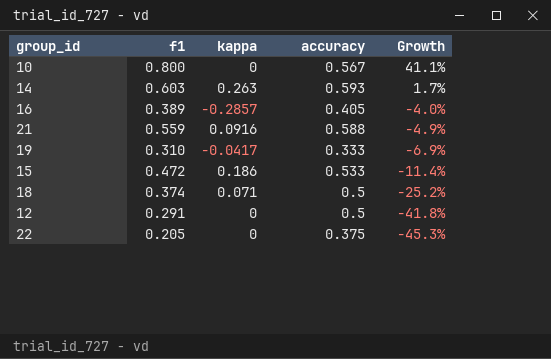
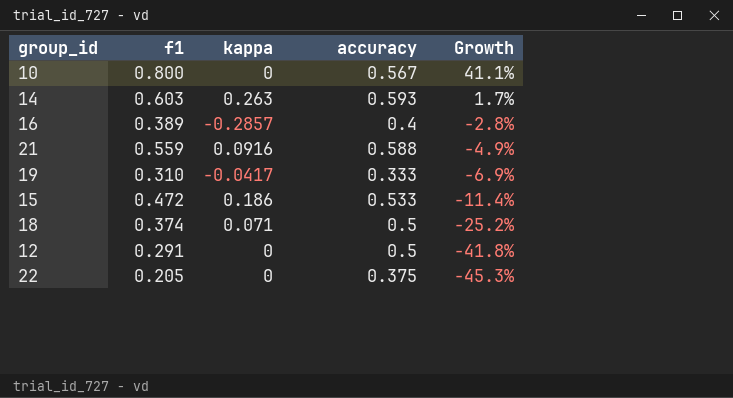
16 | accuracy: 0.405 -> 0.4
16 | Growth: -4.0% -> -2.8%

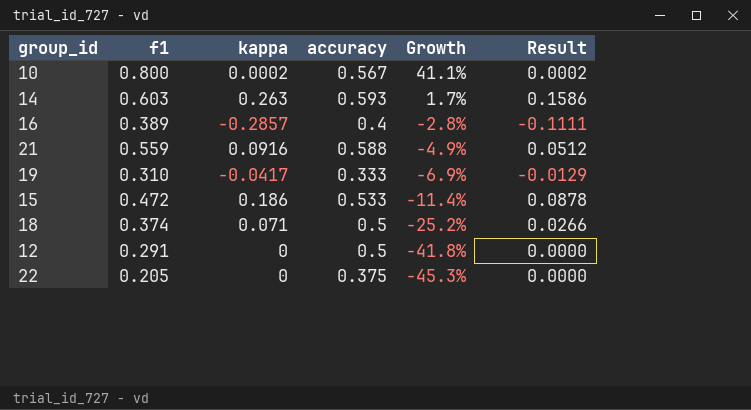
column Result | formula: none -> [f1] * [kappa]
10 | kappa: 0 -> 0.0002

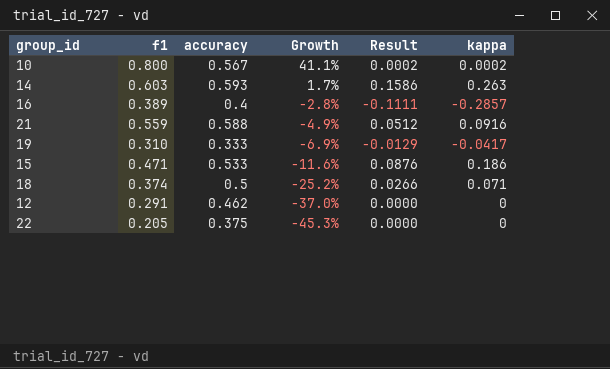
column kappa | position: 3 -> 6
15 | f1: 0.472 -> 0.471
15 | Growth: -11.4% -> -11.6%
15 | Result: 0.0878 -> 0.0876
12 | accuracy: 0.5 -> 0.462
12 | Growth: -41.8% -> -37.0%

